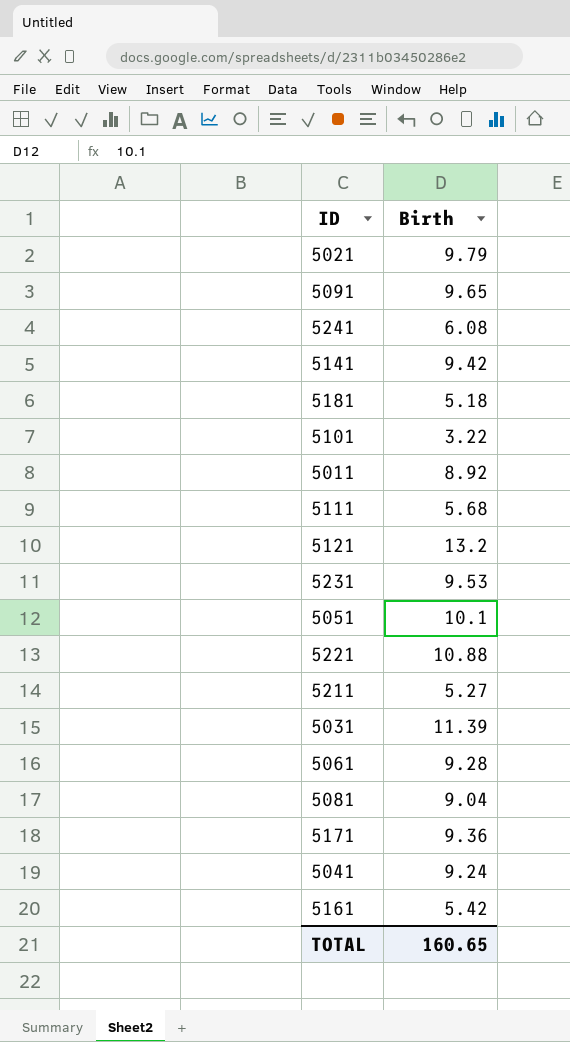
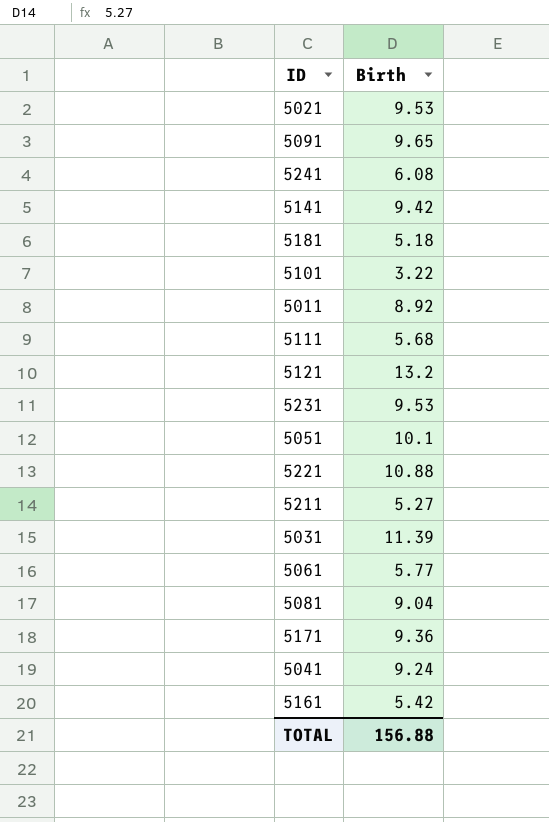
5021 | Birth: 9.79 -> 9.53
5061 | Birth: 9.28 -> 5.77
TOTAL | Birth: 160.65 -> 156.88

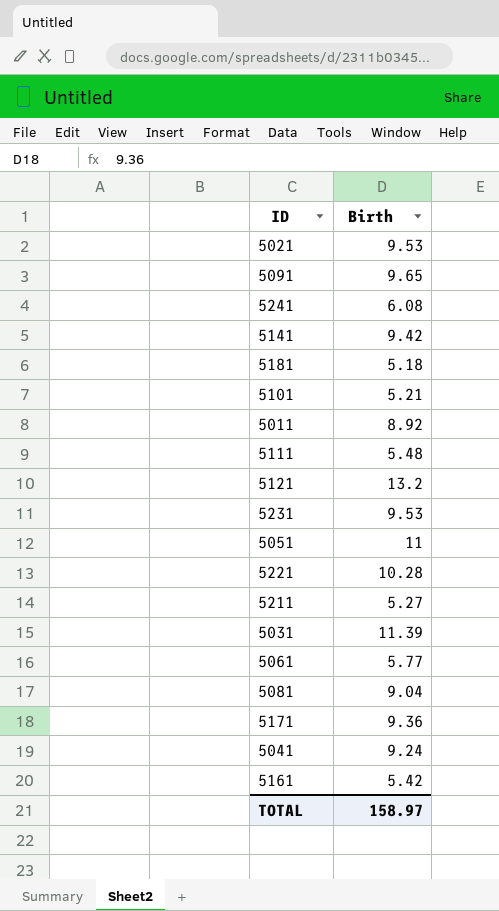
5101 | Birth: 3.22 -> 5.21
5111 | Birth: 5.68 -> 5.48
5051 | Birth: 10.1 -> 11
5221 | Birth: 10.88 -> 10.28
TOTAL | Birth: 156.88 -> 158.97

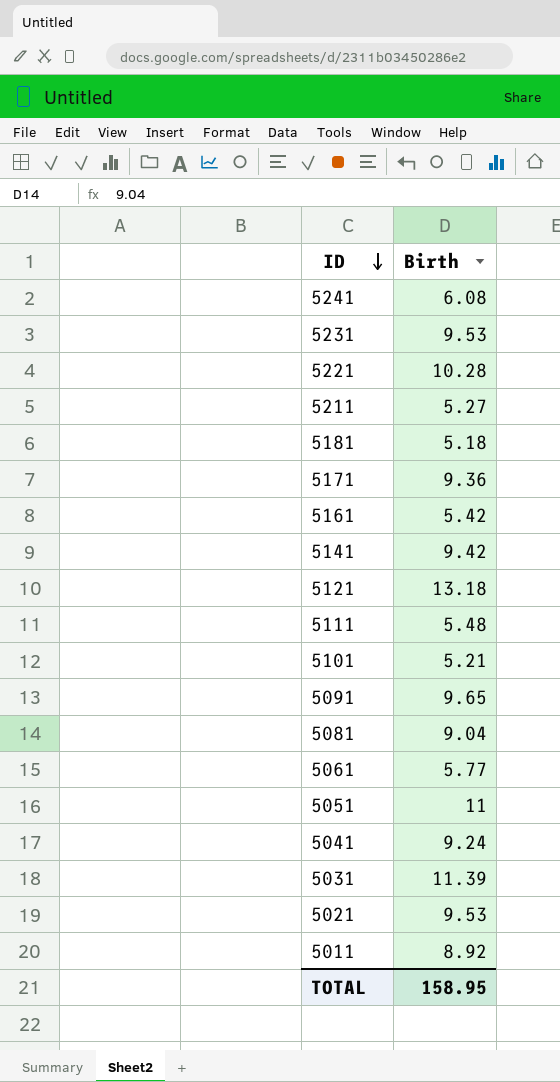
row order: none -> ID descending
5121 | Birth: 13.2 -> 13.18
TOTAL | Birth: 158.97 -> 158.95

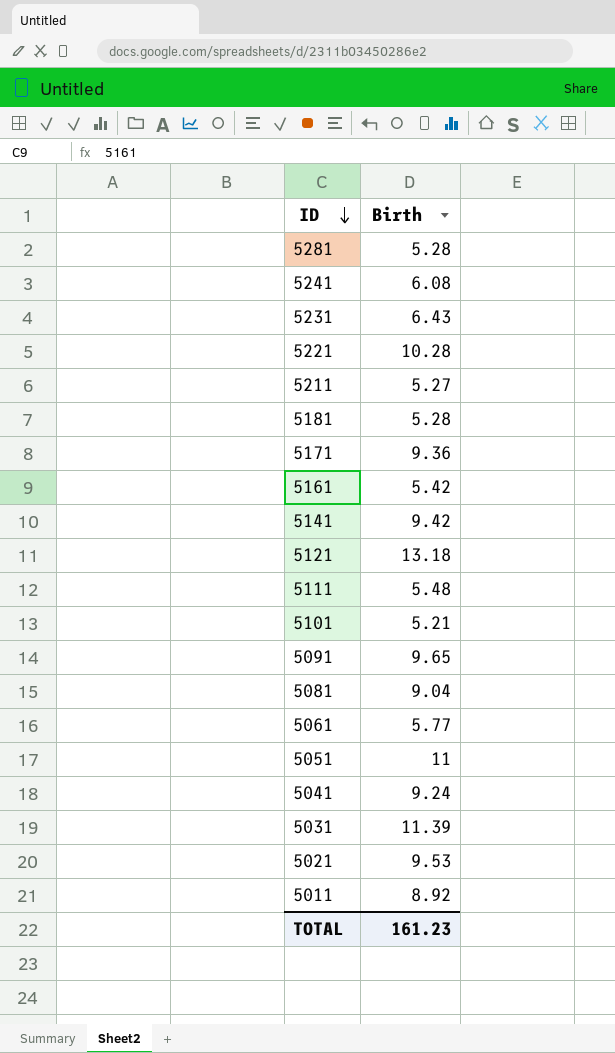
row 5281: none -> 5.28
5231 | Birth: 9.53 -> 6.43
5181 | Birth: 5.18 -> 5.28
TOTAL | Birth: 158.95 -> 161.23

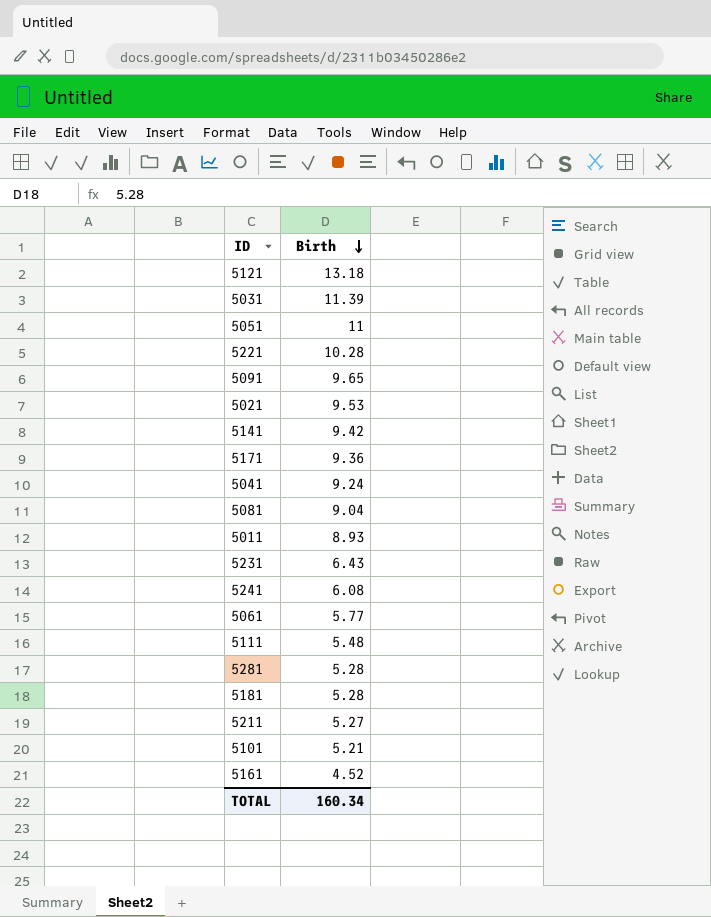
row order: ID descending -> Birth descending
5011 | Birth: 8.92 -> 8.93
5161 | Birth: 5.42 -> 4.52
TOTAL | Birth: 161.23 -> 160.34

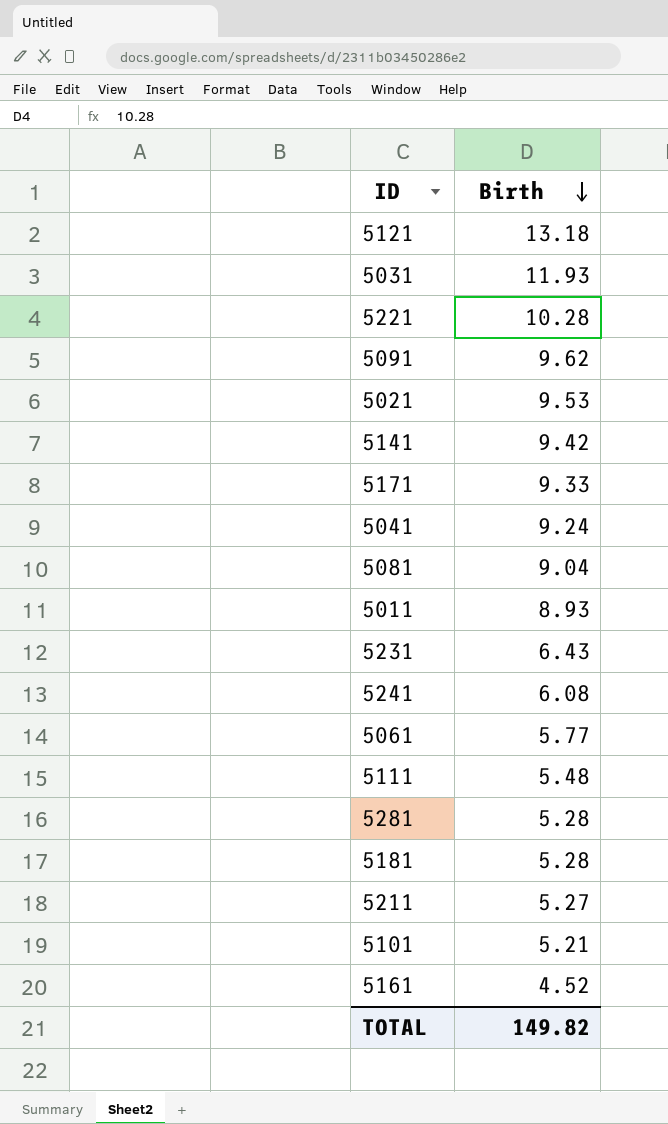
row 5051: 11 -> none
5031 | Birth: 11.39 -> 11.93
5091 | Birth: 9.65 -> 9.62
5171 | Birth: 9.36 -> 9.33
TOTAL | Birth: 160.34 -> 149.82

